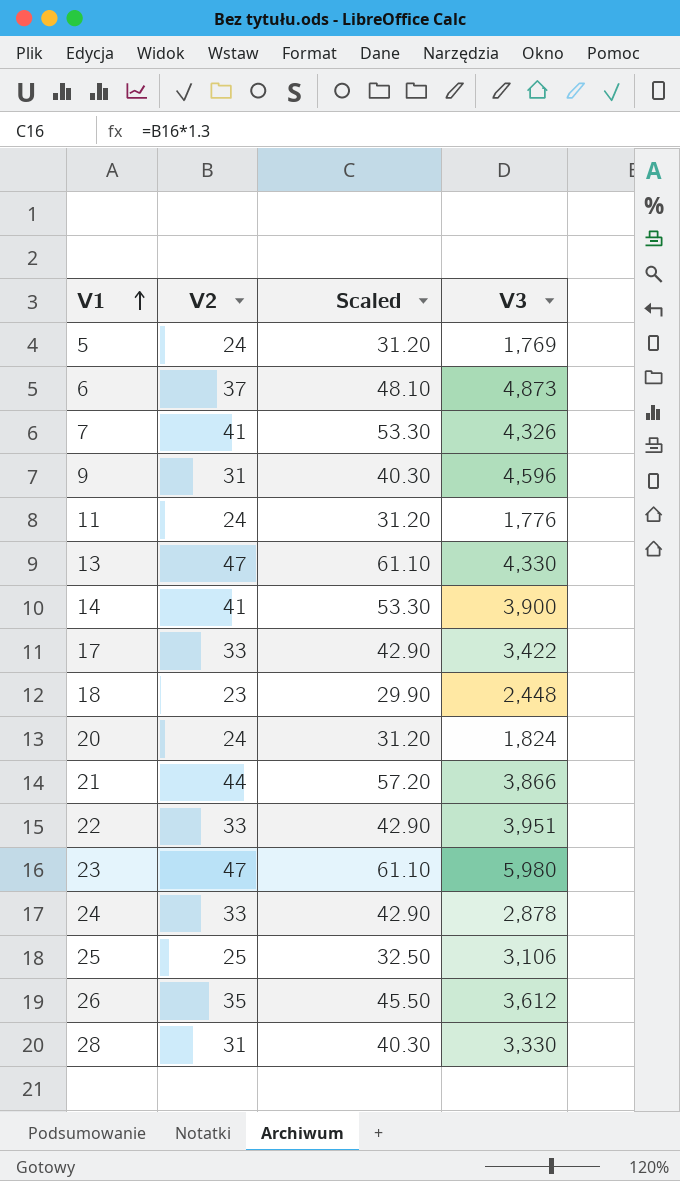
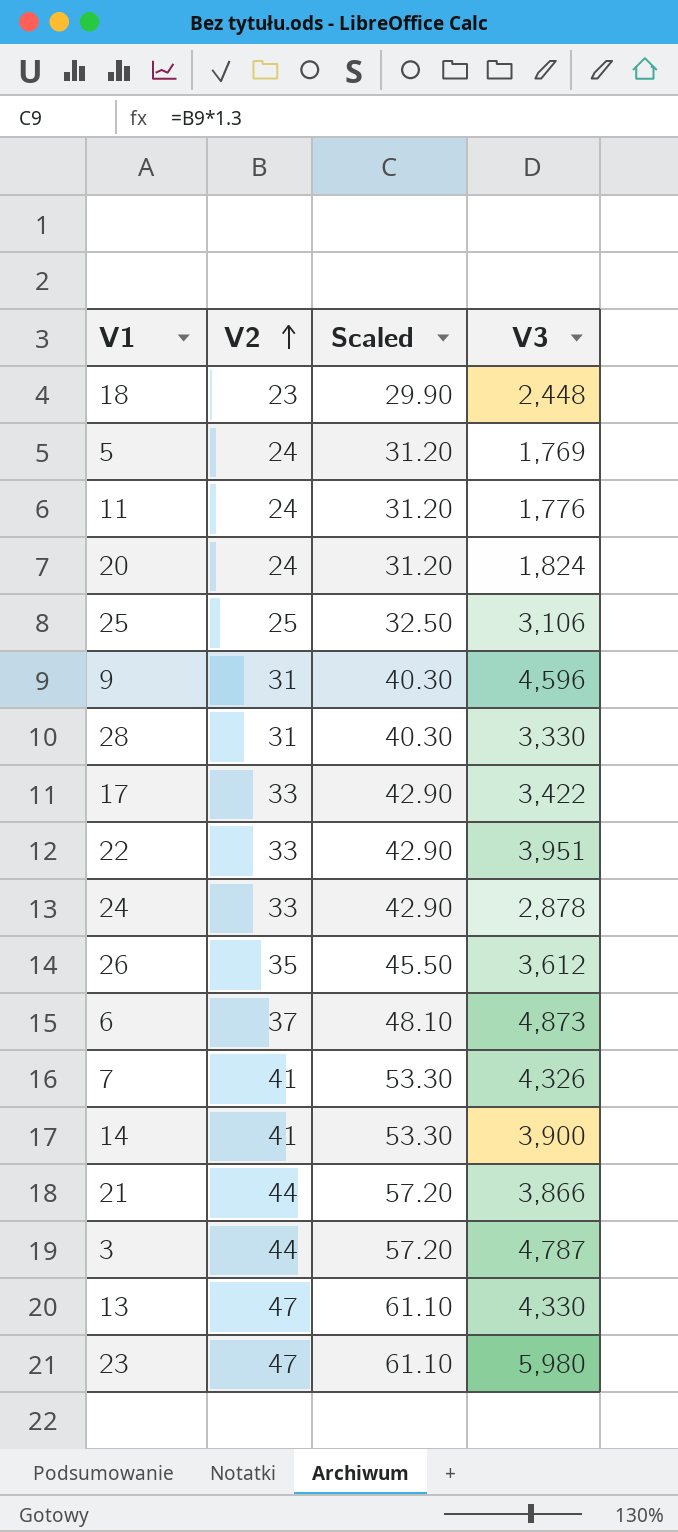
row order: V1 ascending -> V2 ascending
row 3: none -> 44 | 57.20 | 4,787

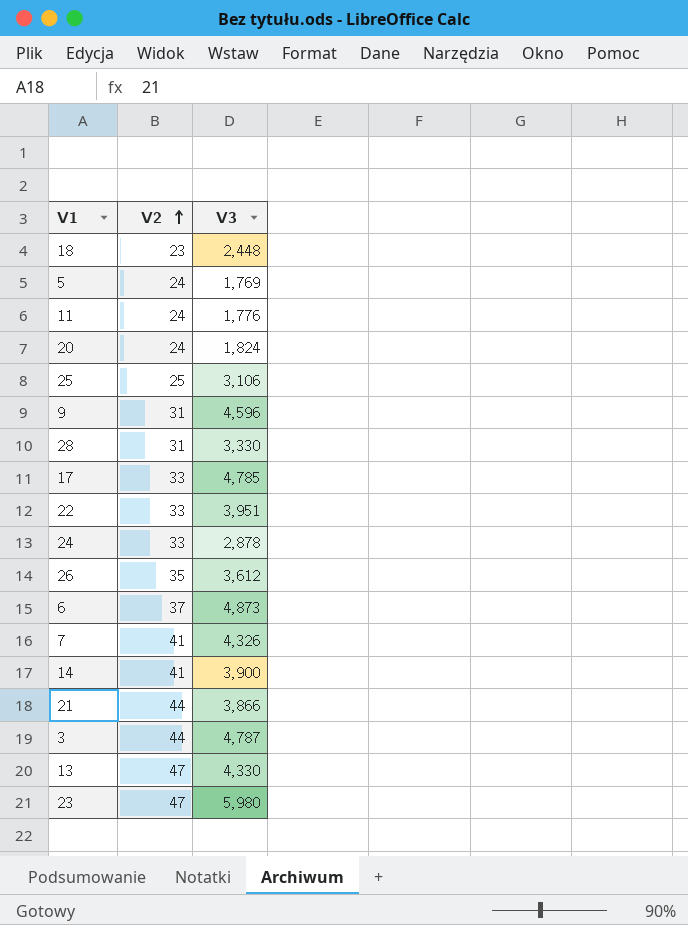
column Scaled | formula: [V2] * 1.3 -> none
17 | V3: 3,422 -> 4,785

